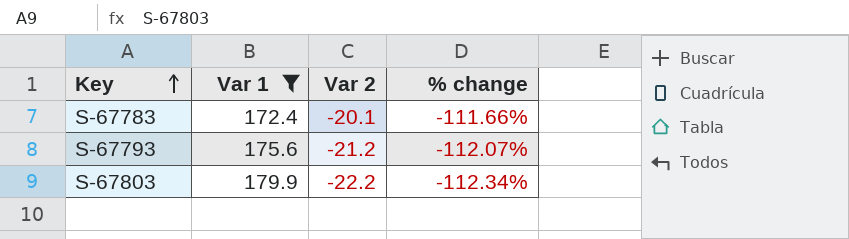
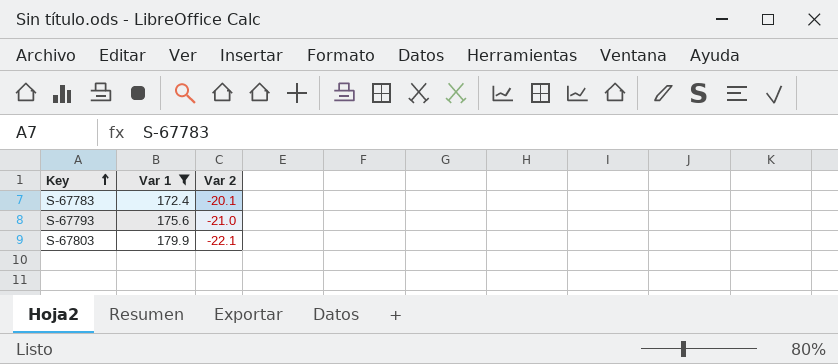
column % change | formula: ([Var 2] - [Var 1]) / [Var 1] -> none
S-67793 | Var 2: -21.2 -> -21.0
S-67803 | Var 2: -22.2 -> -22.1

